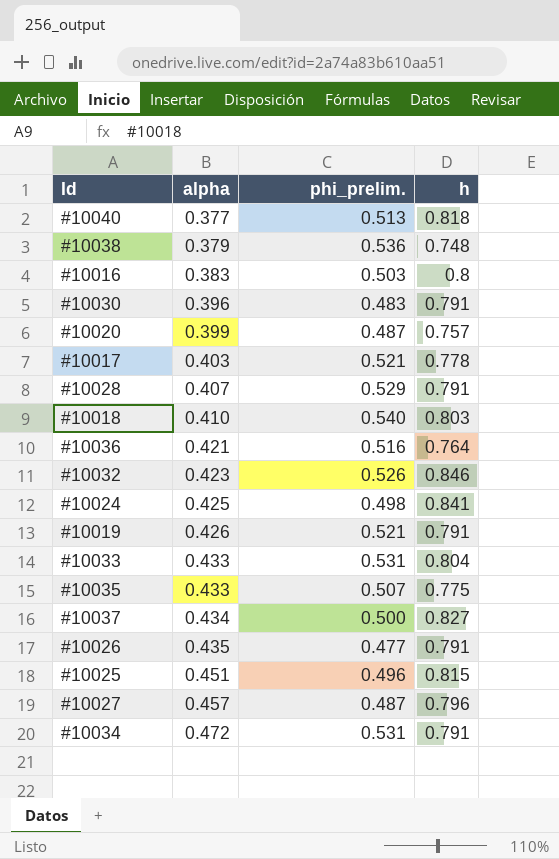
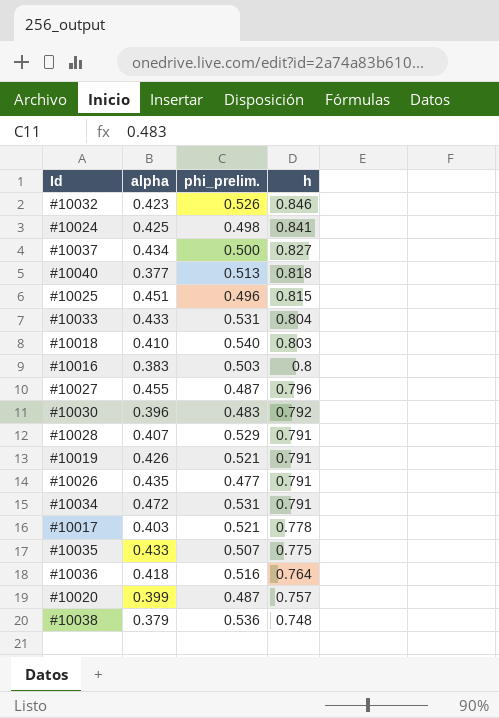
row order: alpha ascending -> h descending
#10027 | alpha: 0.457 -> 0.455
#10030 | h: 0.791 -> 0.792
#10036 | alpha: 0.421 -> 0.418

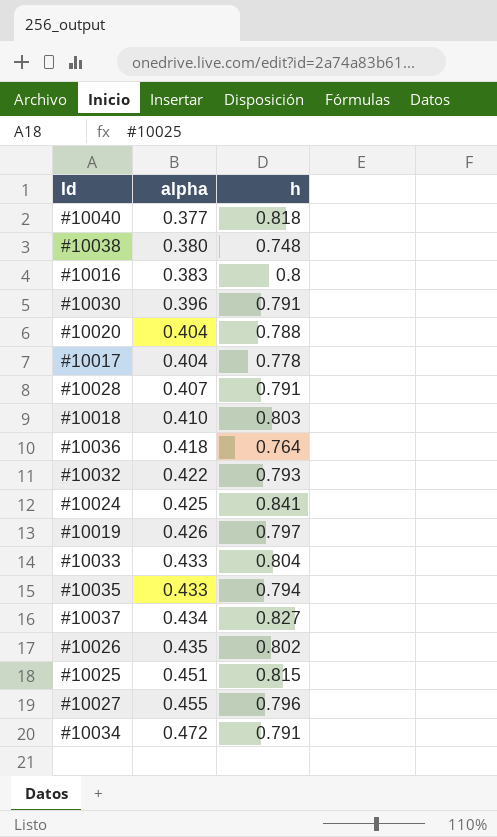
row order: h descending -> alpha ascending
column phi_prelim. | position: 3 -> none
#10038 | alpha: 0.379 -> 0.380
#10030 | h: 0.792 -> 0.791
#10020 | alpha: 0.399 -> 0.404
#10020 | h: 0.757 -> 0.788
#10017 | alpha: 0.403 -> 0.404
#10032 | alpha: 0.423 -> 0.422
#10032 | h: 0.846 -> 0.793
#10019 | h: 0.791 -> 0.797
#10035 | h: 0.775 -> 0.794
#10026 | h: 0.791 -> 0.802

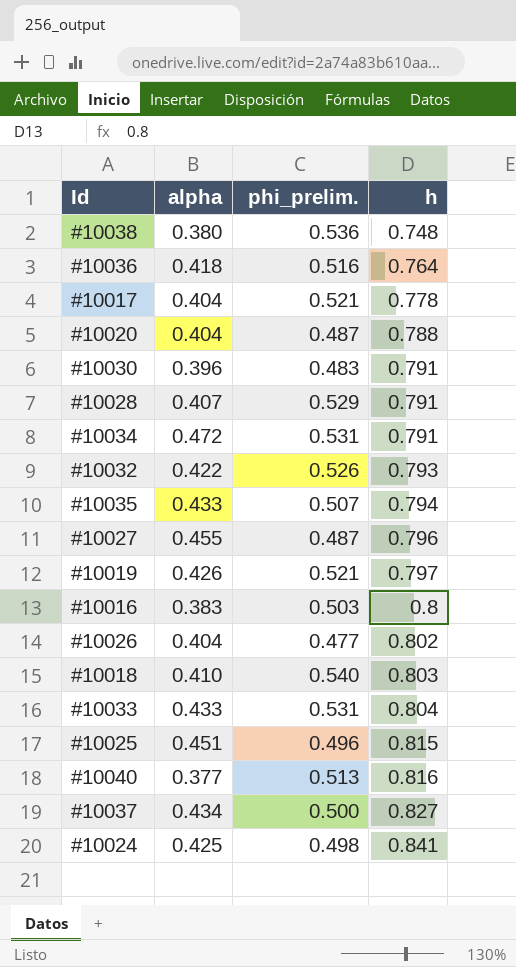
row order: alpha ascending -> h ascending
column phi_prelim. | position: none -> 3
#10026 | alpha: 0.435 -> 0.404
#10040 | h: 0.818 -> 0.816

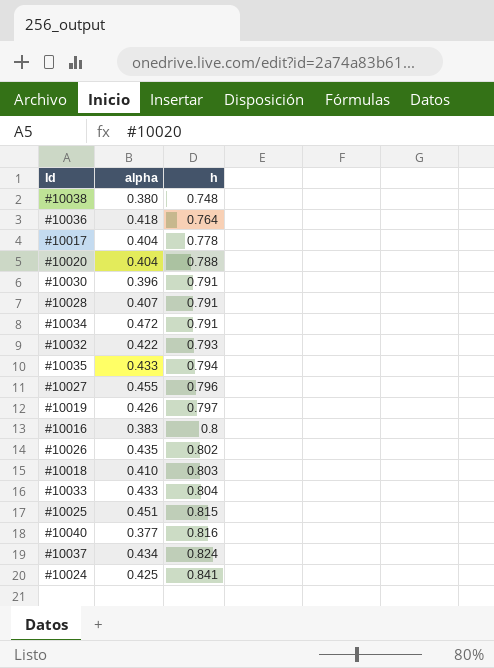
column phi_prelim. | position: 3 -> none
#10026 | alpha: 0.404 -> 0.435
#10037 | h: 0.827 -> 0.824

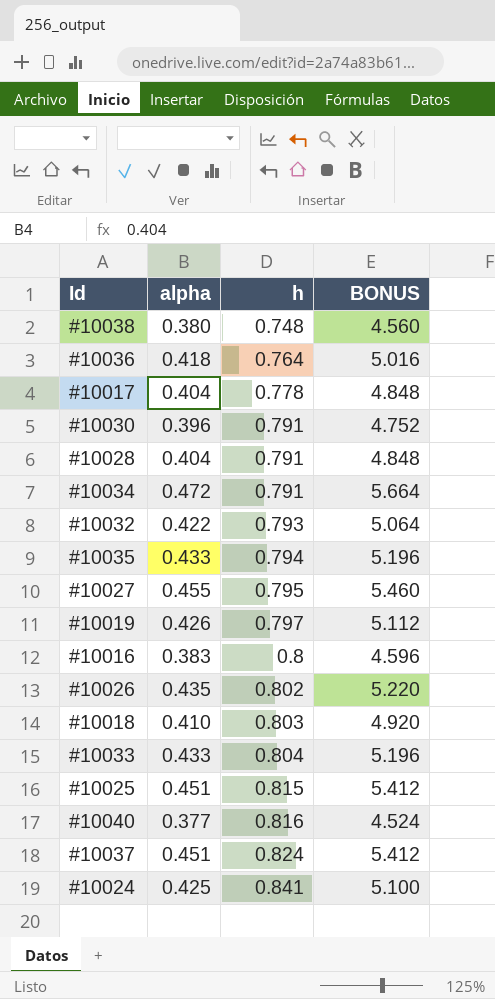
column BONUS | formula: none -> [alpha] * 12
row #10020: 0.404 | 0.788 -> none
#10028 | alpha: 0.407 -> 0.404
#10027 | h: 0.796 -> 0.795
#10037 | alpha: 0.434 -> 0.451

